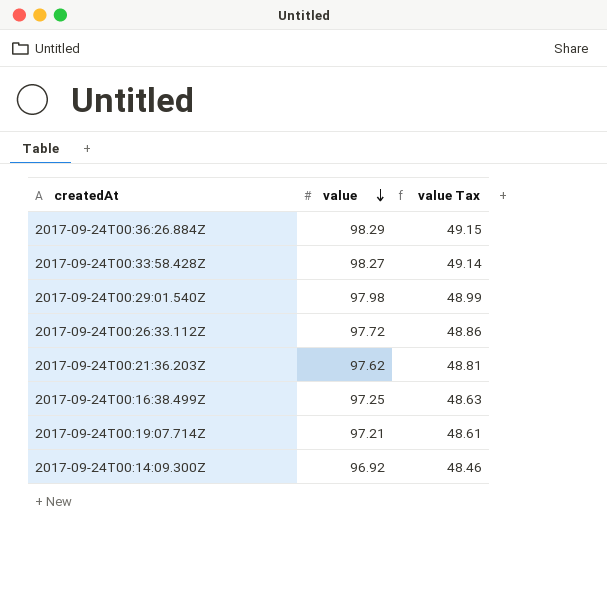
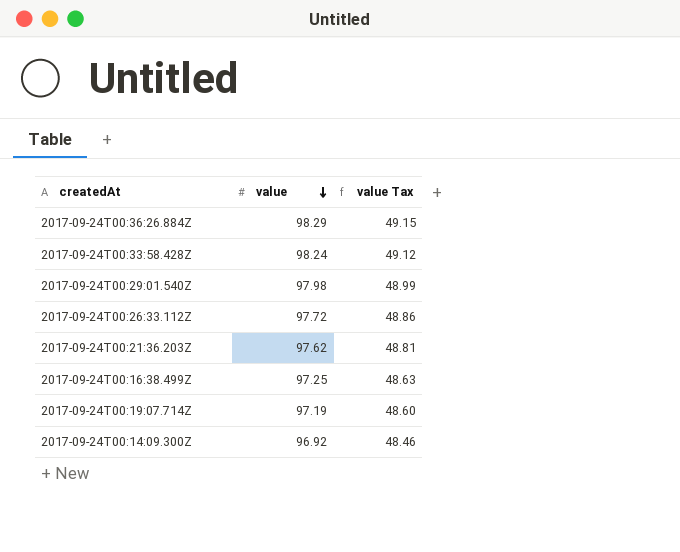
2017-09-24T00:33:58.428Z | value: 98.27 -> 98.24
2017-09-24T00:33:58.428Z | value Tax: 49.14 -> 49.12
2017-09-24T00:19:07.714Z | value: 97.21 -> 97.19
2017-09-24T00:19:07.714Z | value Tax: 48.61 -> 48.60

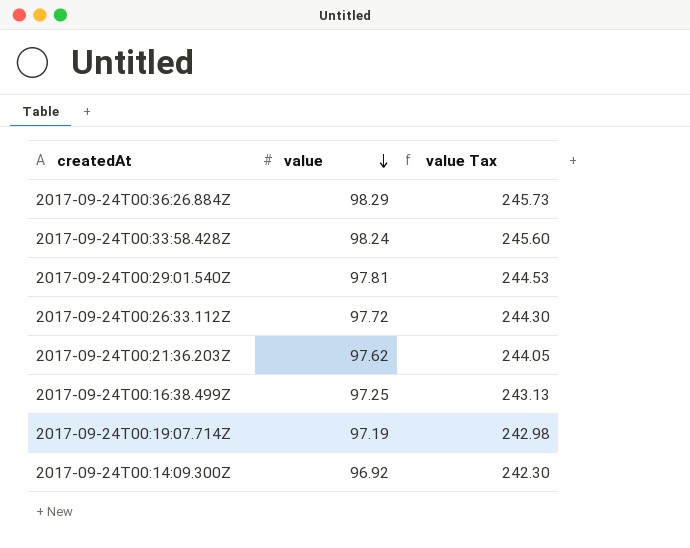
column value Tax | formula: [value] * 0.5 -> [value] * 2.5
2017-09-24T00:29:01.540Z | value: 97.98 -> 97.81

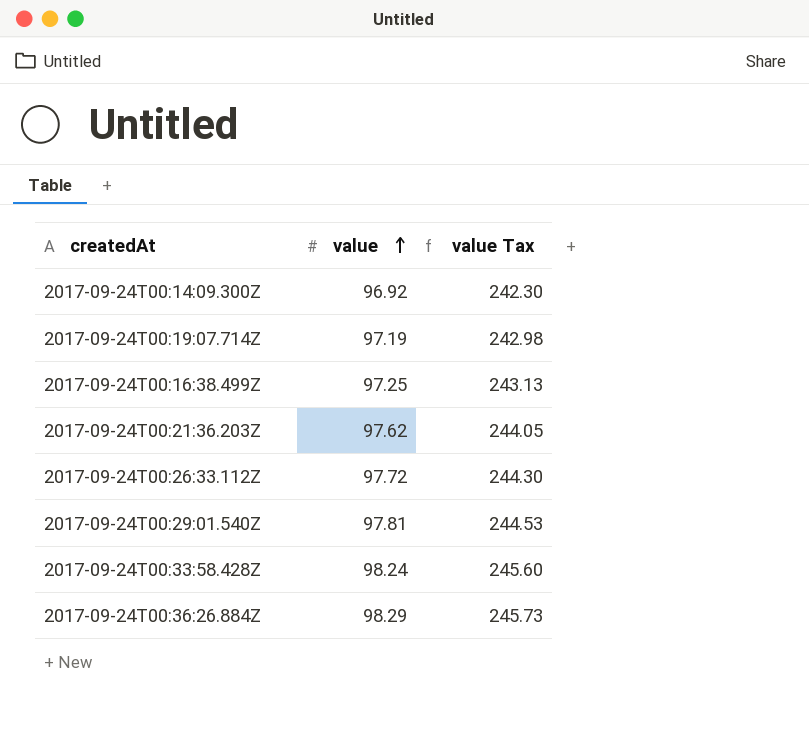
row order: value descending -> value ascending

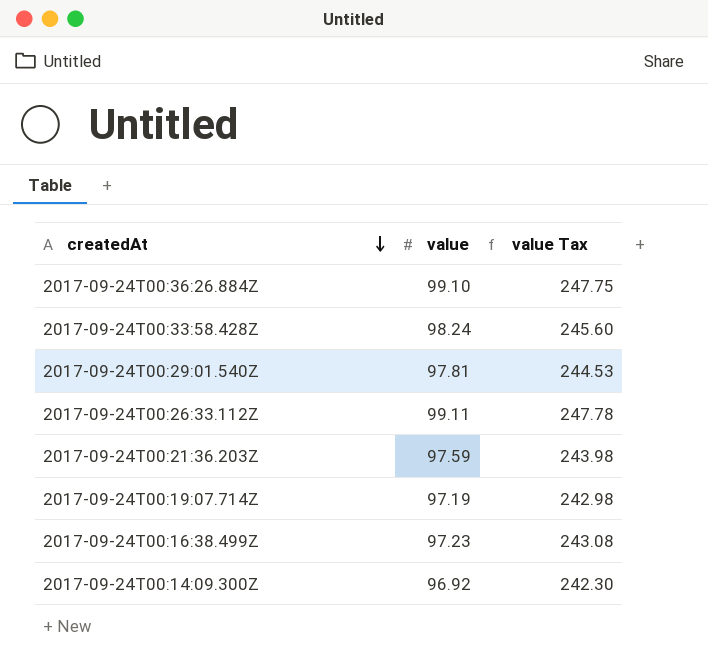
row order: value ascending -> createdAt descending
2017-09-24T00:36:26.884Z | value: 98.29 -> 99.10
2017-09-24T00:36:26.884Z | value Tax: 245.73 -> 247.75
2017-09-24T00:26:33.112Z | value: 97.72 -> 99.11
2017-09-24T00:26:33.112Z | value Tax: 244.30 -> 247.78
2017-09-24T00:21:36.203Z | value: 97.62 -> 97.59
2017-09-24T00:21:36.203Z | value Tax: 244.05 -> 243.98
2017-09-24T00:16:38.499Z | value: 97.25 -> 97.23
2017-09-24T00:16:38.499Z | value Tax: 243.13 -> 243.08

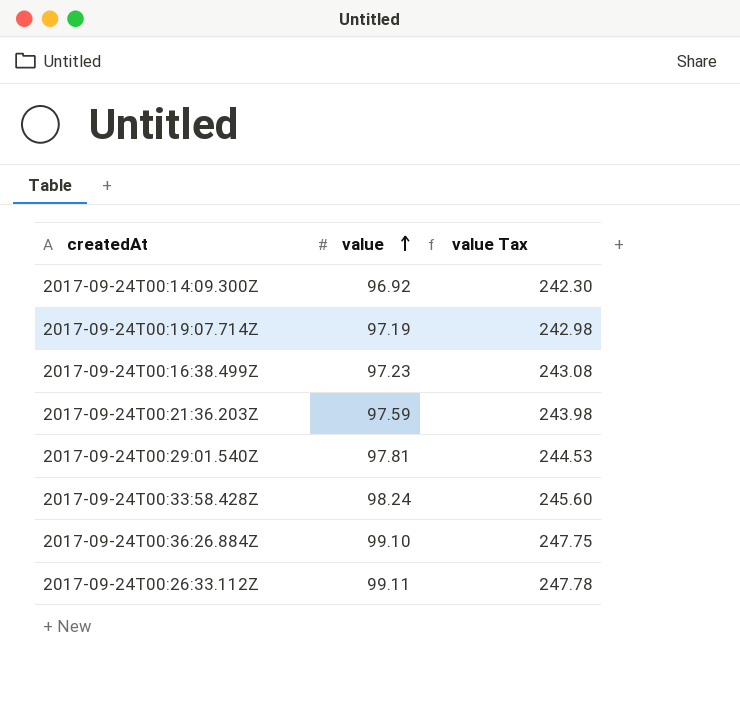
row order: createdAt descending -> value ascending

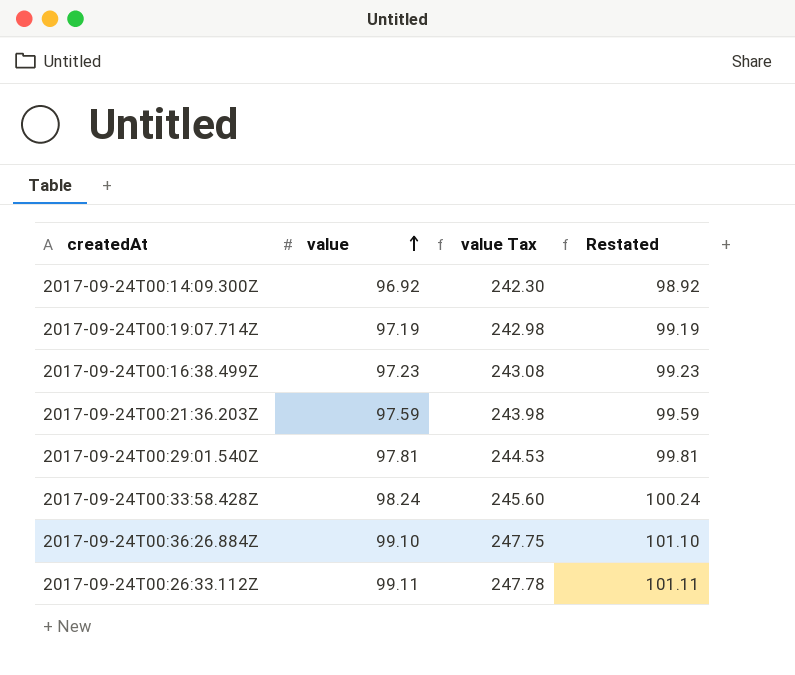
column Restated | formula: none -> [value] + 2

